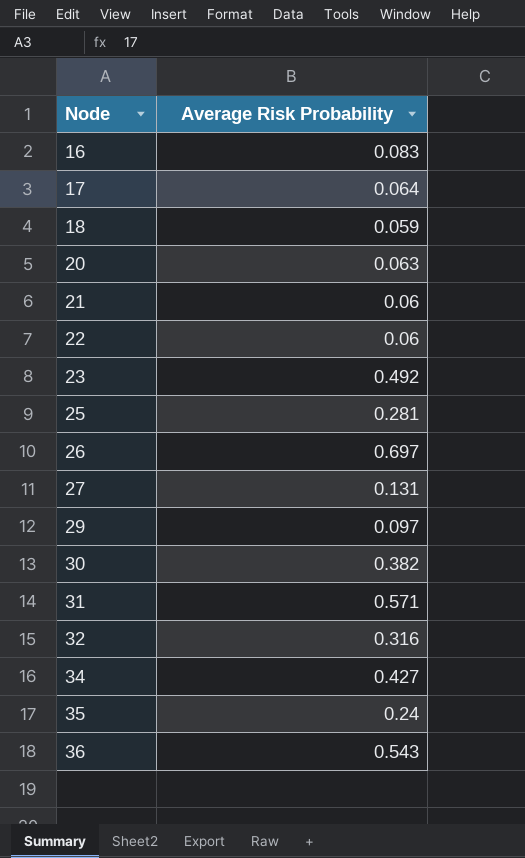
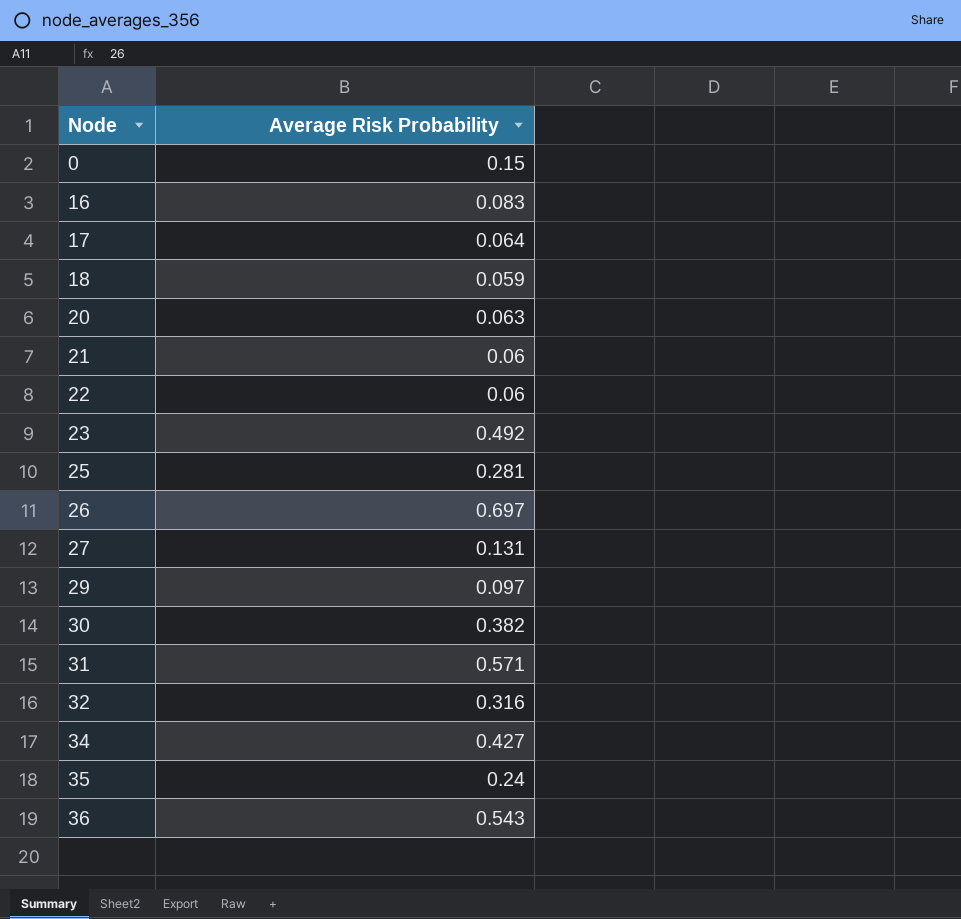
row 0: none -> 0.15

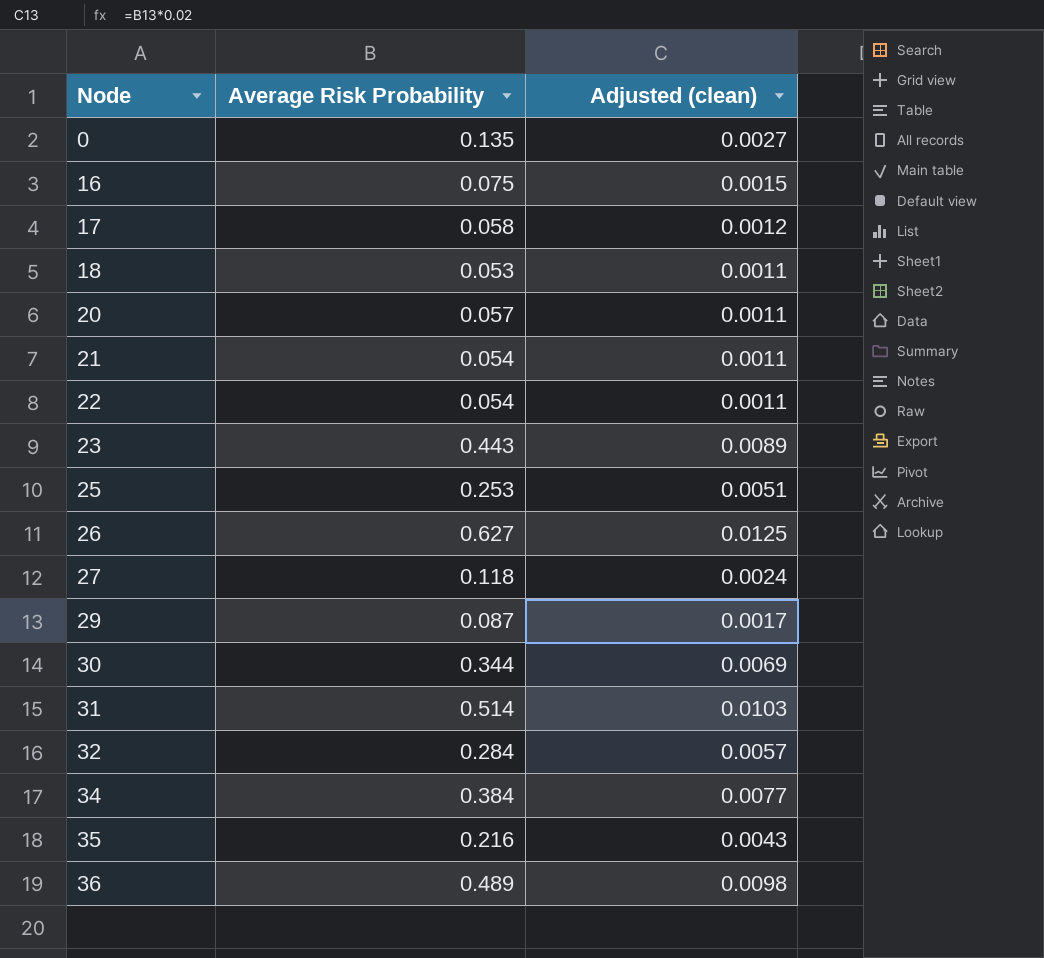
column Adjusted (clean) | formula: none -> [Average Risk Probability] * 0.02
0 | Average Risk Probability: 0.15 -> 0.135
16 | Average Risk Probability: 0.083 -> 0.075
17 | Average Risk Probability: 0.064 -> 0.058
18 | Average Risk Probability: 0.059 -> 0.053
20 | Average Risk Probability: 0.063 -> 0.057
21 | Average Risk Probability: 0.06 -> 0.054
22 | Average Risk Probability: 0.06 -> 0.054
23 | Average Risk Probability: 0.492 -> 0.443
25 | Average Risk Probability: 0.281 -> 0.253
26 | Average Risk Probability: 0.697 -> 0.627
27 | Average Risk Probability: 0.131 -> 0.118
29 | Average Risk Probability: 0.097 -> 0.087
30 | Average Risk Probability: 0.382 -> 0.344
31 | Average Risk Probability: 0.571 -> 0.514
32 | Average Risk Probability: 0.316 -> 0.284
34 | Average Risk Probability: 0.427 -> 0.384
35 | Average Risk Probability: 0.24 -> 0.216
36 | Average Risk Probability: 0.543 -> 0.489

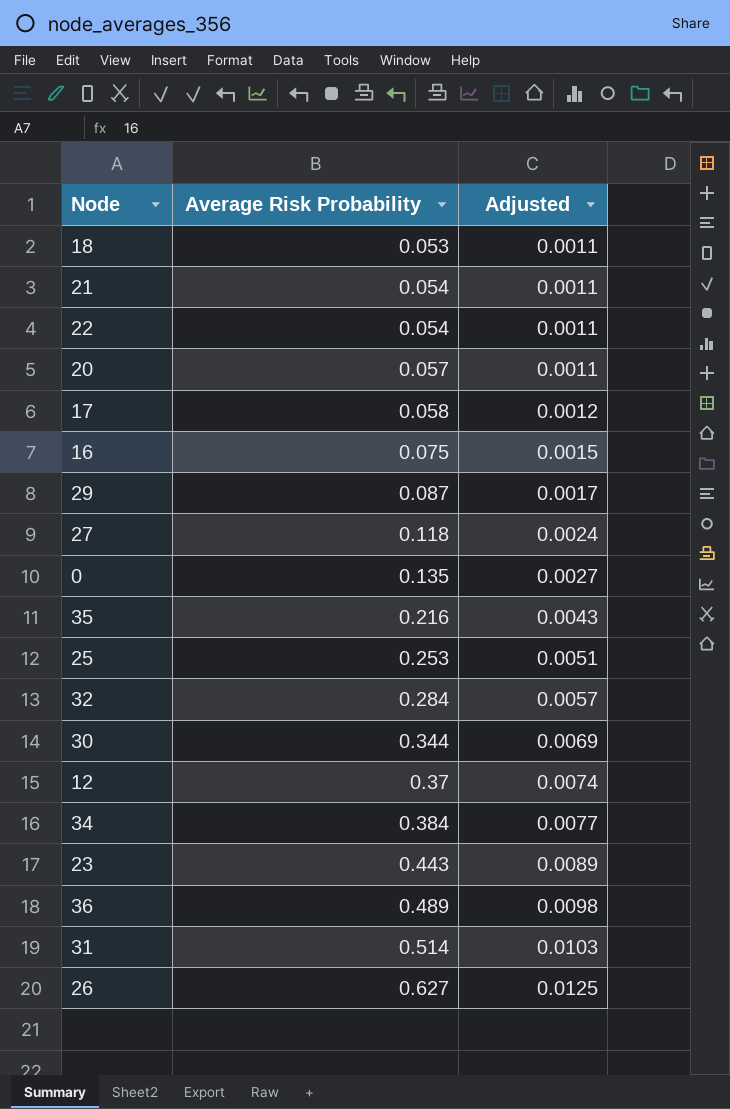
row order: Node ascending -> Average Risk Probability ascending
column name: Adjusted (clean) -> Adjusted
row 12: none -> 0.37 | 0.0074

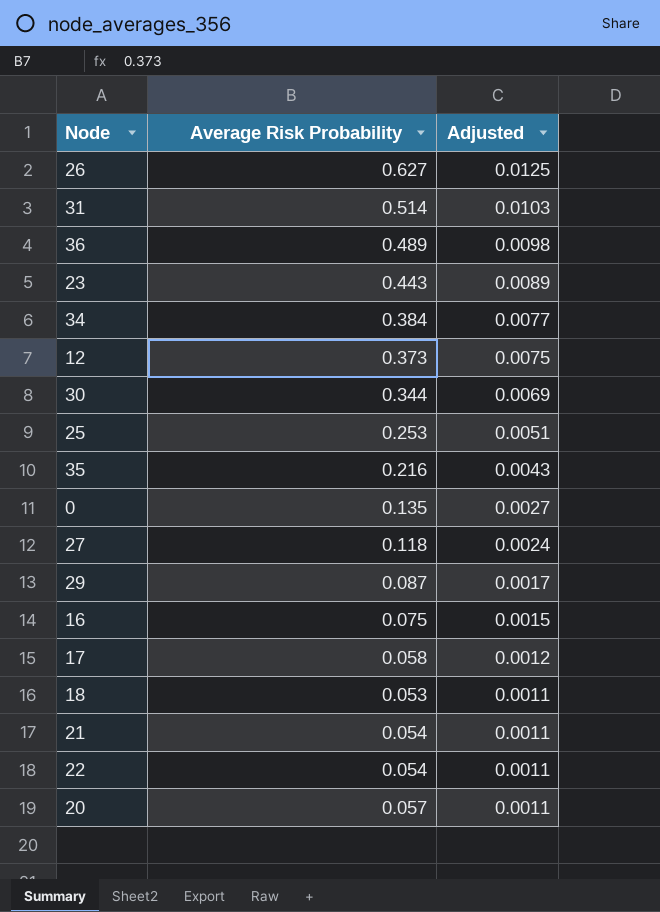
row order: Average Risk Probability ascending -> Adjusted descending
row 32: 0.284 | 0.0057 -> none
12 | Average Risk Probability: 0.37 -> 0.373
12 | Adjusted: 0.0074 -> 0.0075

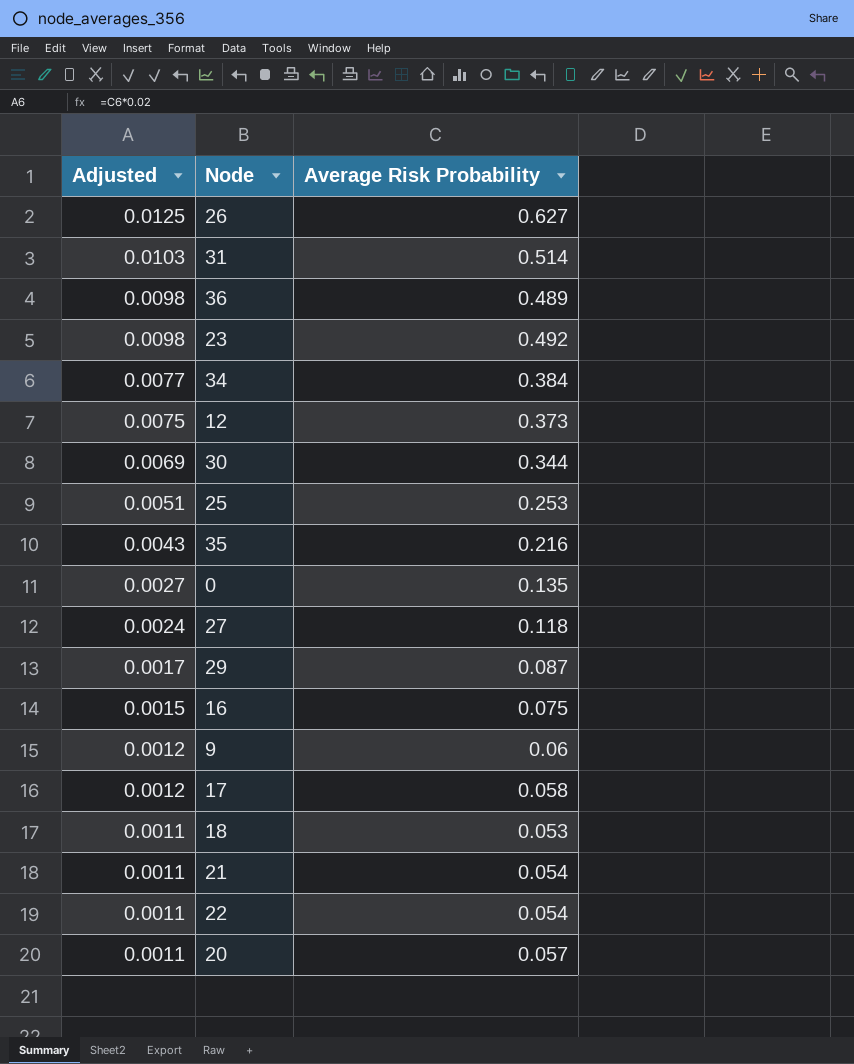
column Adjusted | position: 3 -> 1
23 | Adjusted: 0.0089 -> 0.0098
23 | Average Risk Probability: 0.443 -> 0.492
row 9: none -> 0.0012 | 0.06

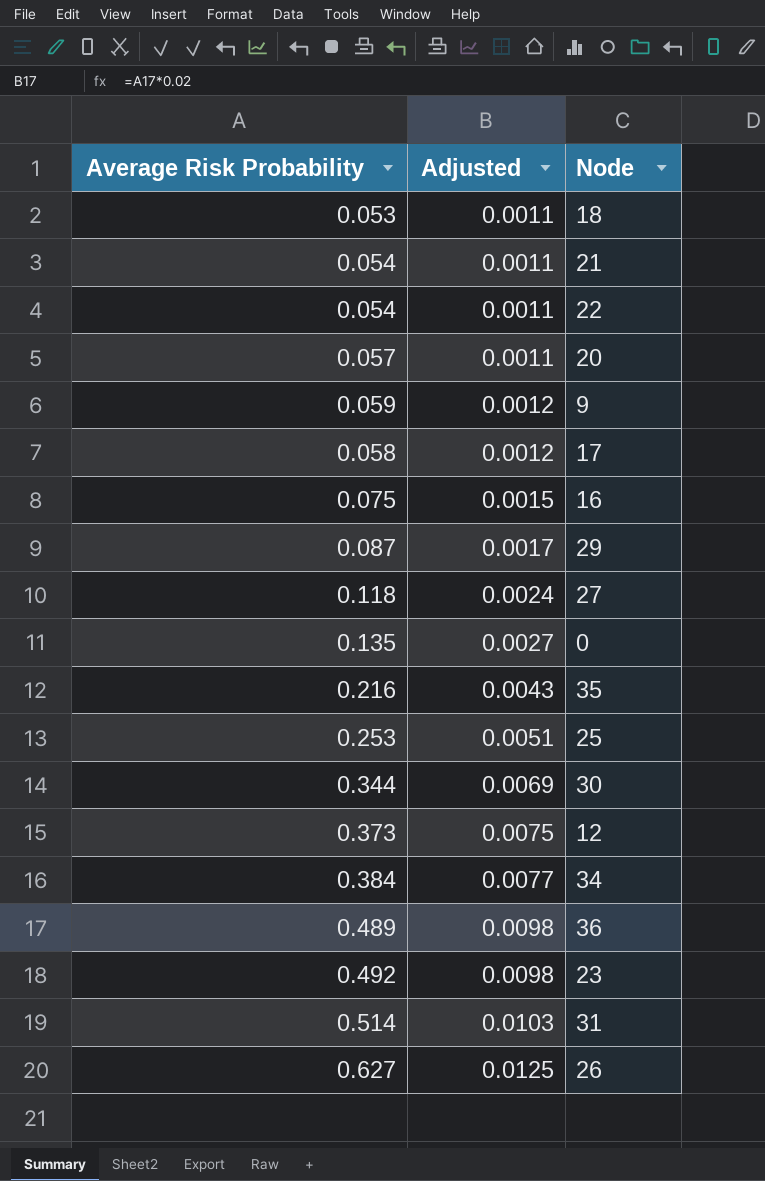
row order: Adjusted descending -> Adjusted ascending
column Average Risk Probability | position: 3 -> 1
9 | Average Risk Probability: 0.06 -> 0.059

